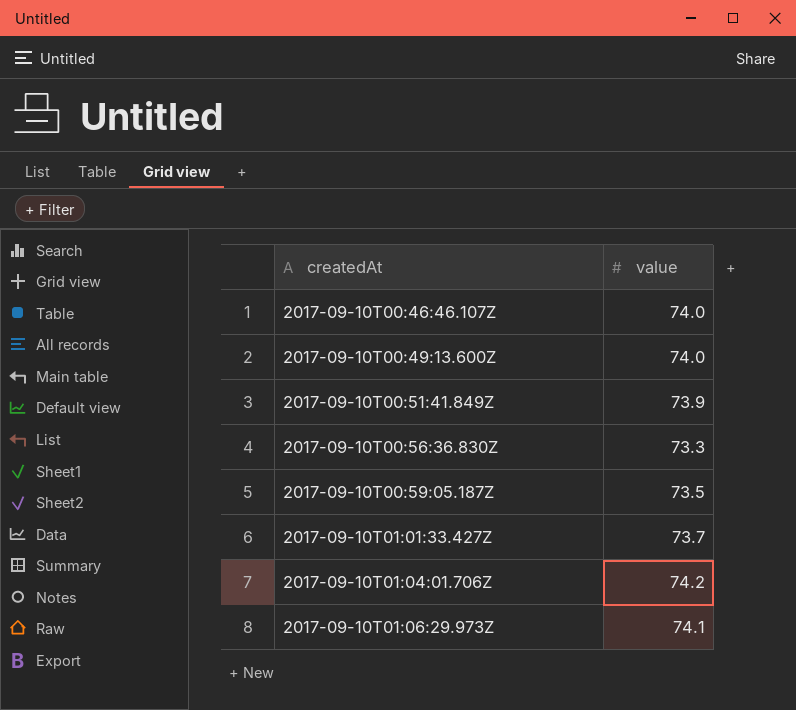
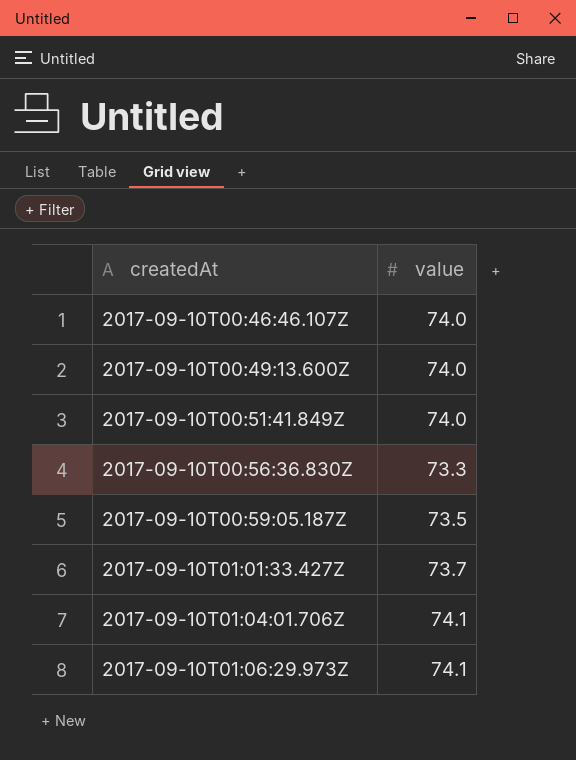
2017-09-10T00:51:41.849Z | value: 73.9 -> 74.0
2017-09-10T01:04:01.706Z | value: 74.2 -> 74.1

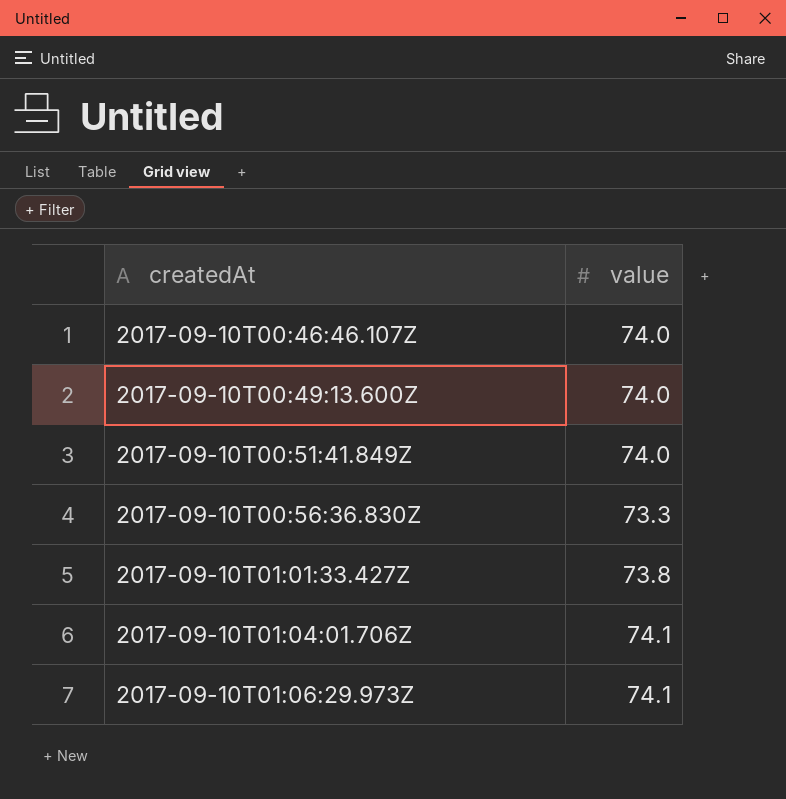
row 2017-09-10T00:59:05.187Z: 73.5 -> none
2017-09-10T01:01:33.427Z | value: 73.7 -> 73.8

